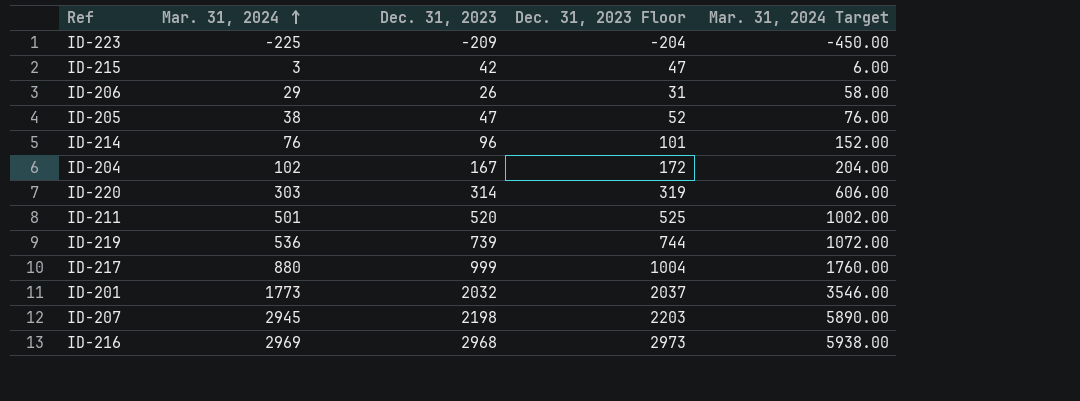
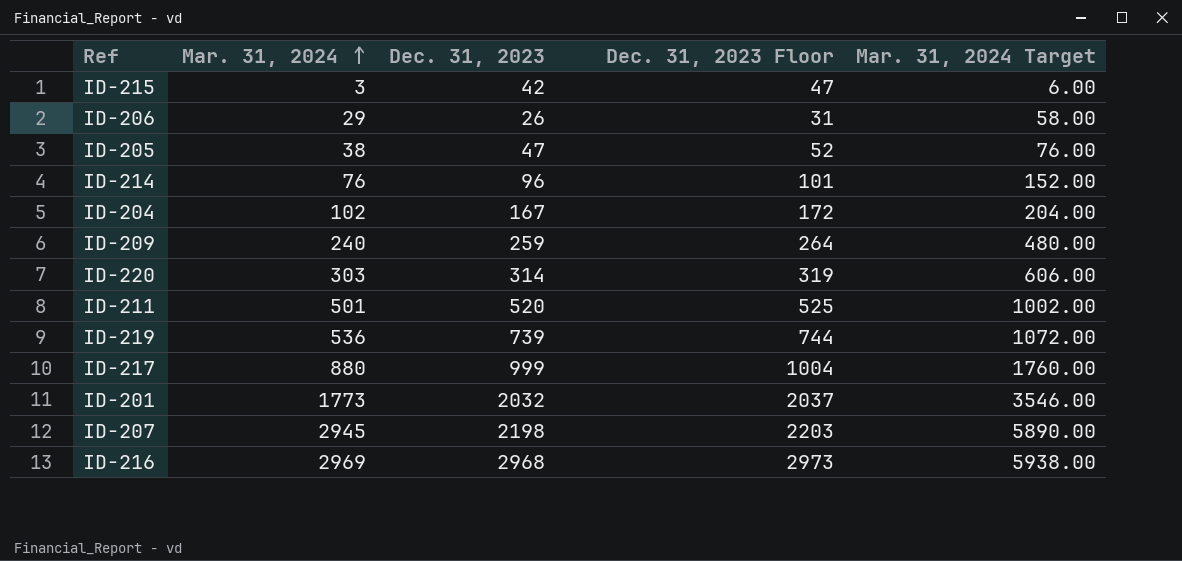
row ID-223: -225 | -209 | -204 | -450.00 -> none
row ID-209: none -> 240 | 259 | 264 | 480.00

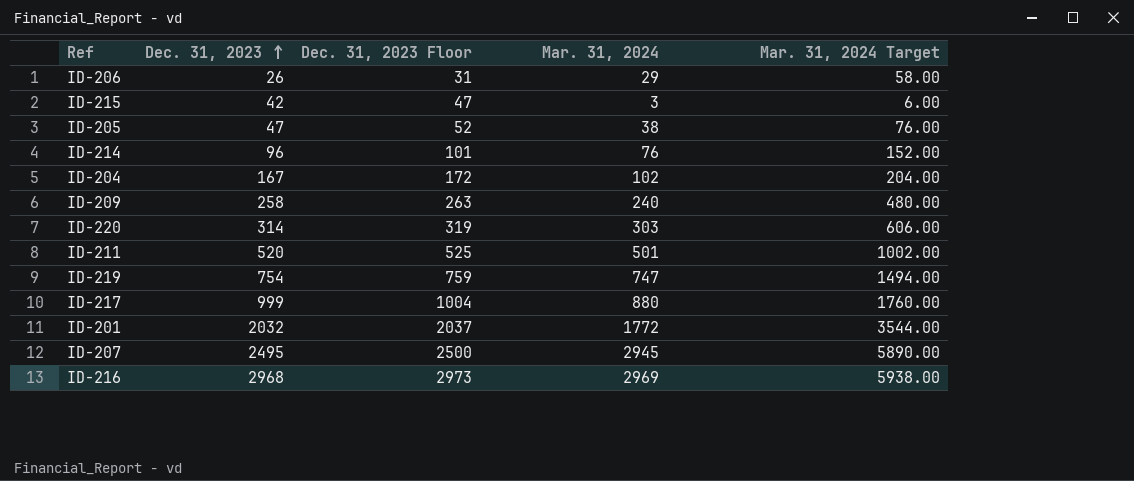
row order: Mar. 31, 2024 ascending -> Dec. 31, 2023 ascending
column Mar. 31, 2024 | position: 2 -> 4
ID-209 | Dec. 31, 2023: 259 -> 258
ID-209 | Dec. 31, 2023 Floor: 264 -> 263
ID-219 | Dec. 31, 2023: 739 -> 754
ID-219 | Dec. 31, 2023 Floor: 744 -> 759
ID-219 | Mar. 31, 2024: 536 -> 747
ID-219 | Mar. 31, 2024 Target: 1072.00 -> 1494.00
ID-201 | Mar. 31, 2024: 1773 -> 1772
ID-201 | Mar. 31, 2024 Target: 3546.00 -> 3544.00
ID-207 | Dec. 31, 2023: 2198 -> 2495
ID-207 | Dec. 31, 2023 Floor: 2203 -> 2500

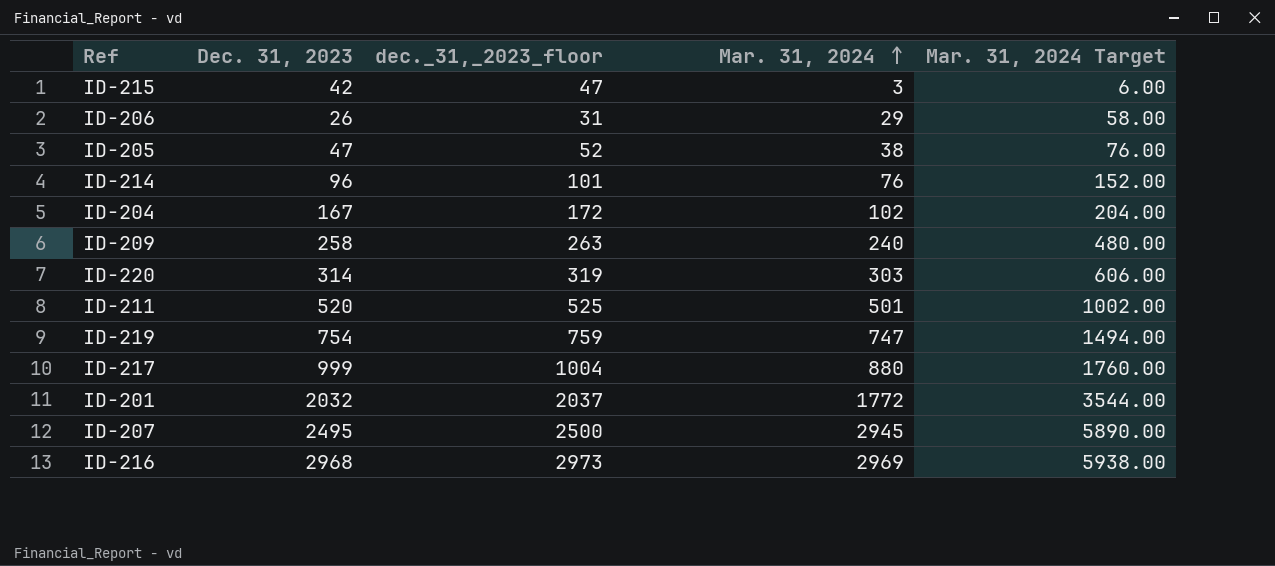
row order: Dec. 31, 2023 ascending -> Mar. 31, 2024 ascending
column name: Dec. 31, 2023 Floor -> dec._31,_2023_floor

